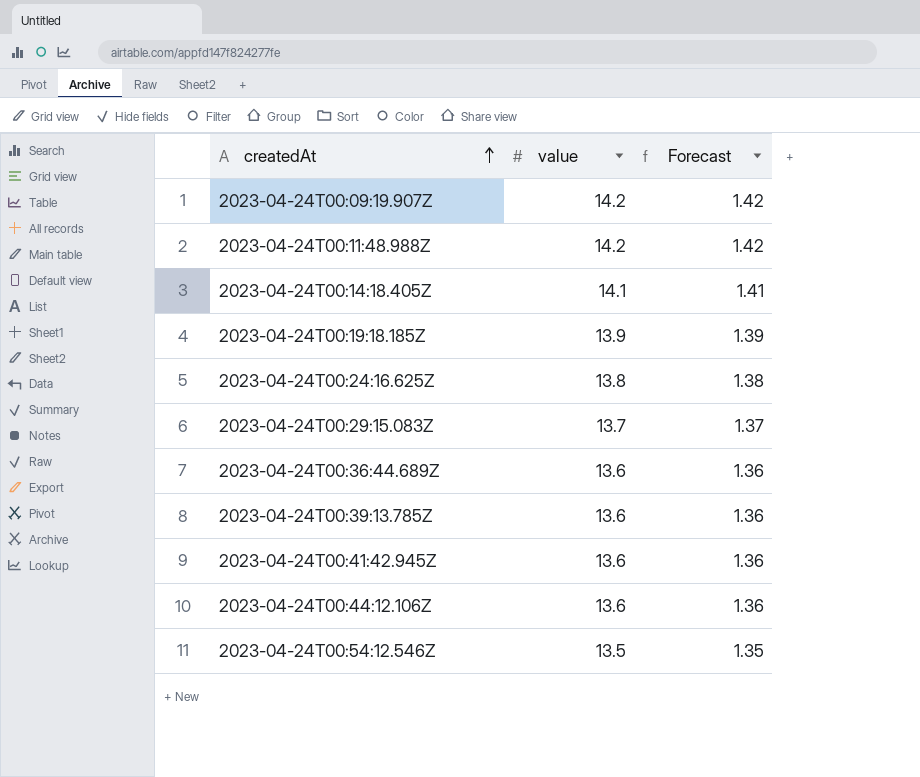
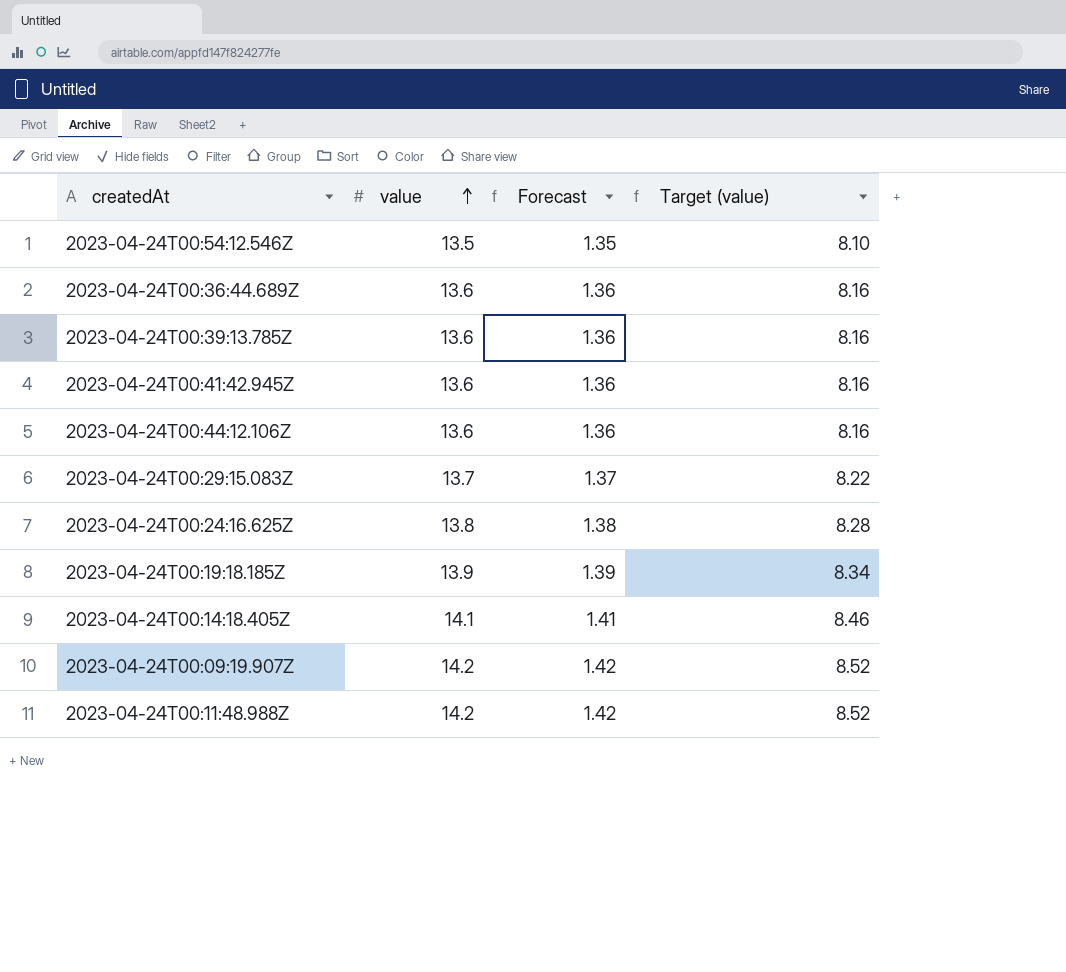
row order: createdAt ascending -> value ascending
column Target (value) | formula: none -> [value] * 0.6

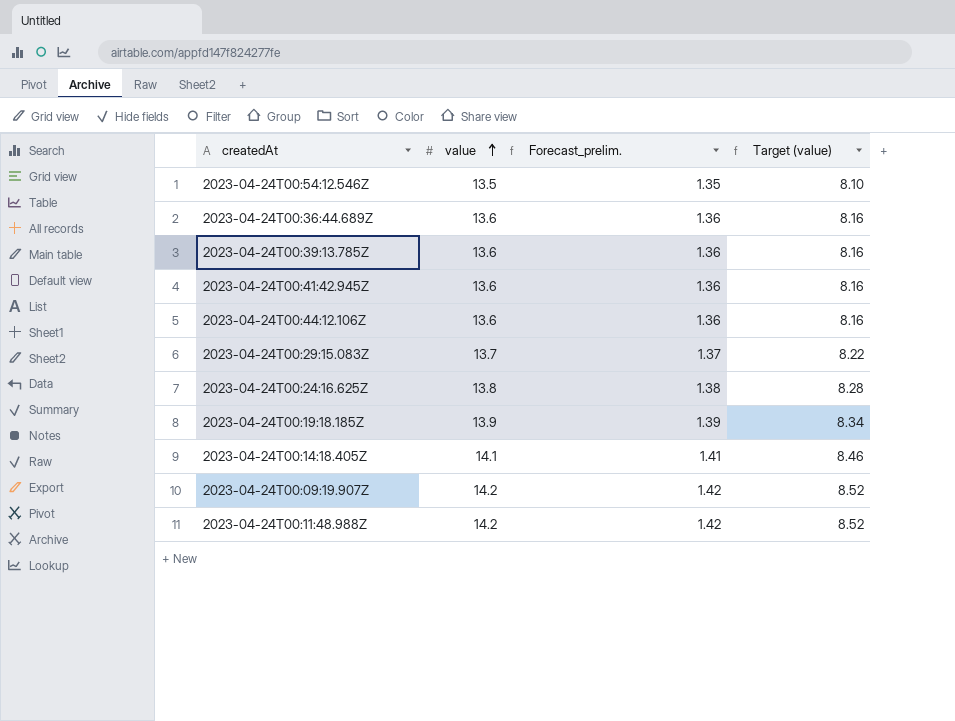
column name: Forecast -> Forecast_prelim.

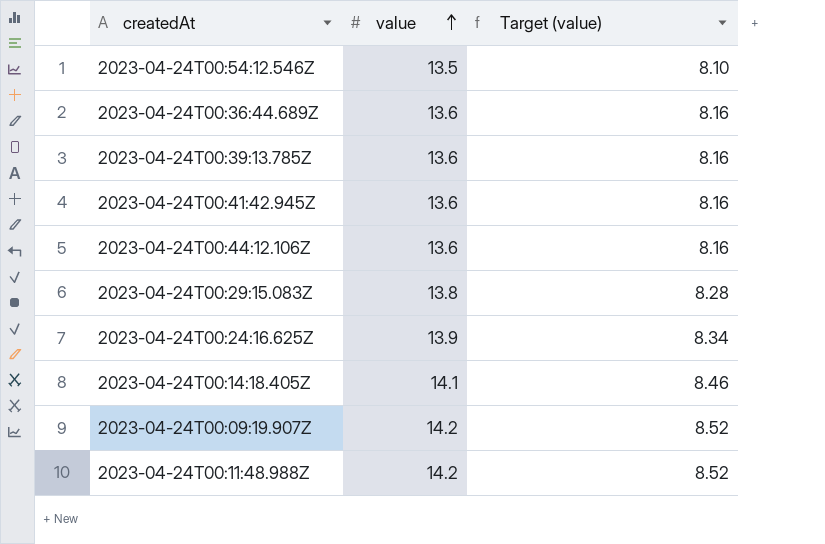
column Forecast_prelim. | formula: [value] * 0.1 -> none
row 2023-04-24T00:19:18.185Z: 13.9 | 1.39 | 8.34 -> none
2023-04-24T00:29:15.083Z | value: 13.7 -> 13.8
2023-04-24T00:29:15.083Z | Target (value): 8.22 -> 8.28
2023-04-24T00:24:16.625Z | value: 13.8 -> 13.9
2023-04-24T00:24:16.625Z | Target (value): 8.28 -> 8.34

